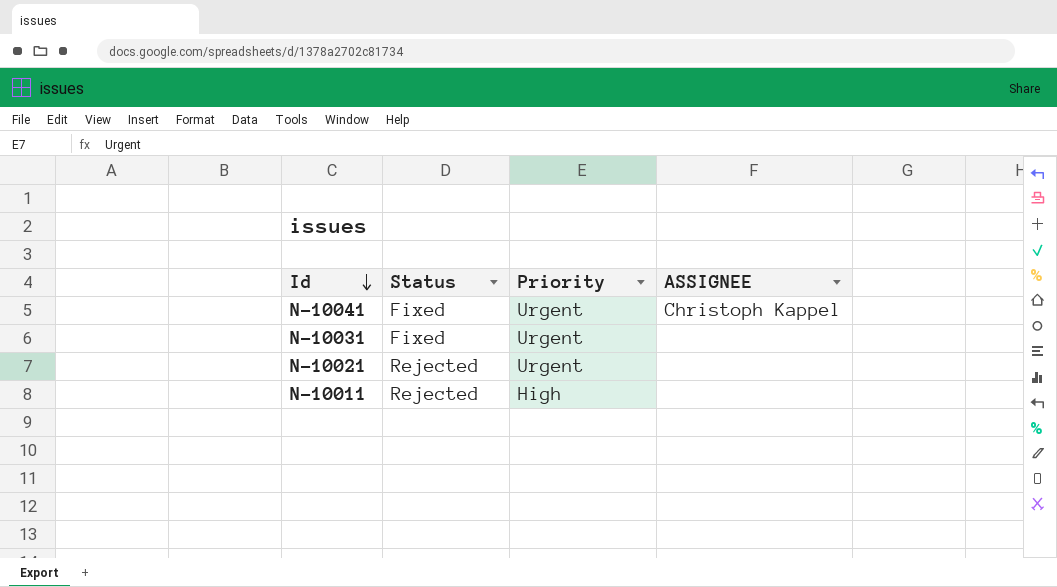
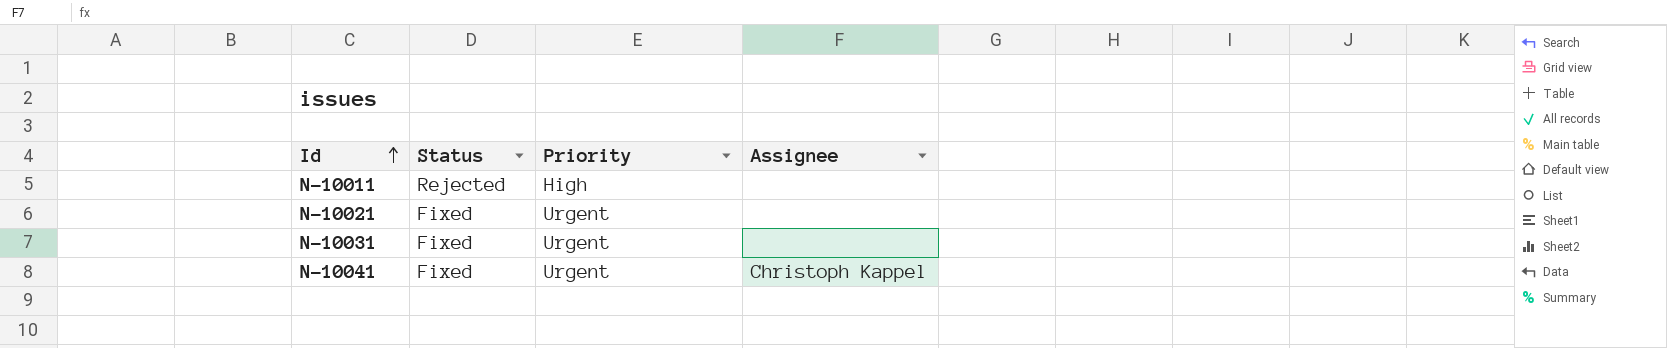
row order: Id descending -> Id ascending
column name: ASSIGNEE -> Assignee
N-10021 | Status: Rejected -> Fixed

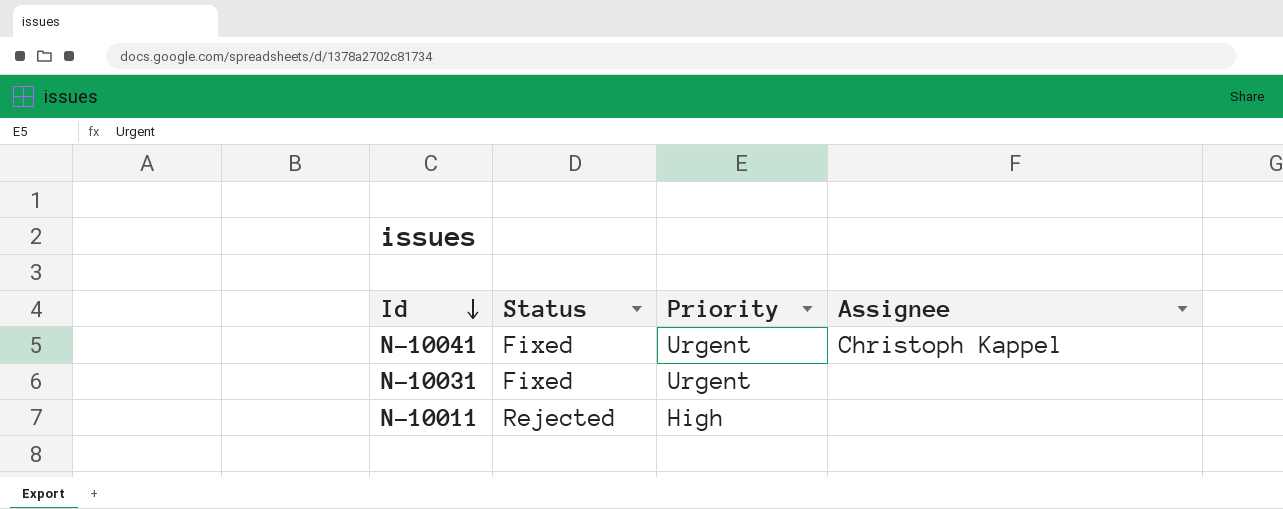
row order: Id ascending -> Id descending
row N-10021: Fixed | Urgent | none -> none

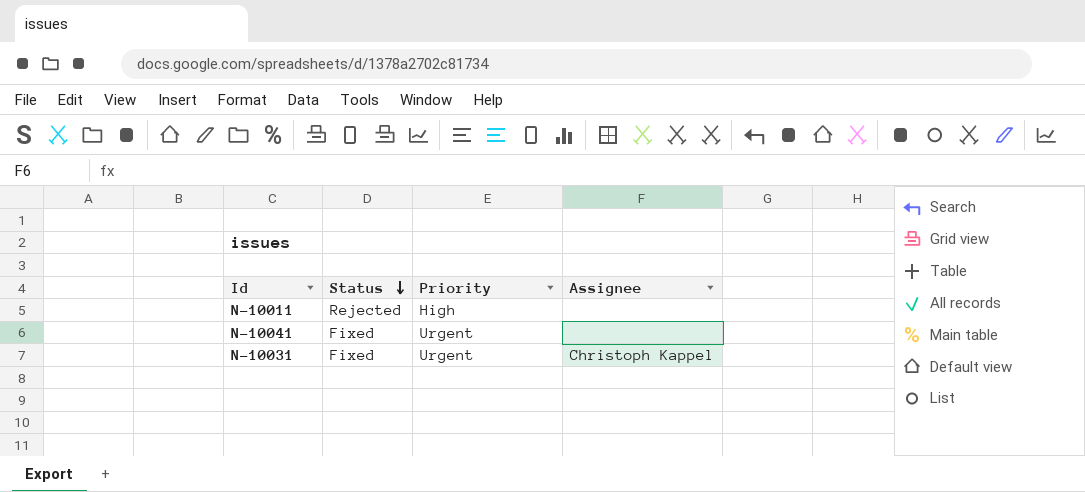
row order: Id descending -> Status descending
N-10041 | Assignee: Christoph Kappel -> none
N-10031 | Assignee: none -> Christoph Kappel

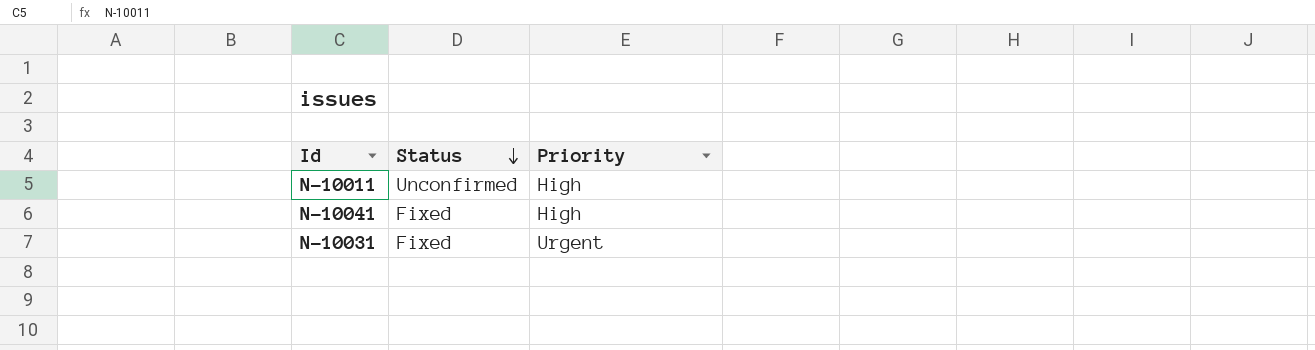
column Assignee | position: 4 -> none
N-10011 | Status: Rejected -> Unconfirmed
N-10041 | Priority: Urgent -> High

